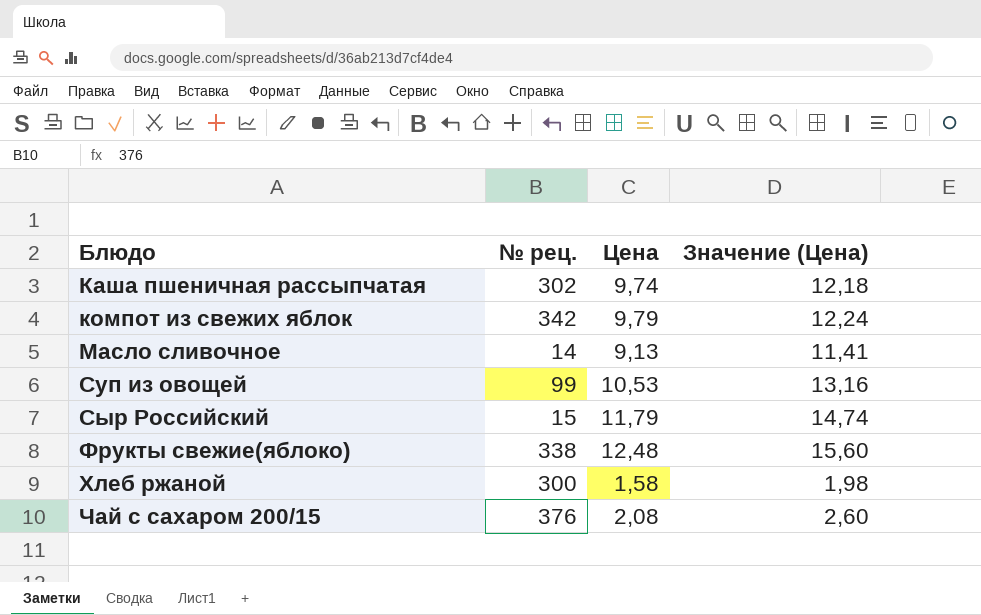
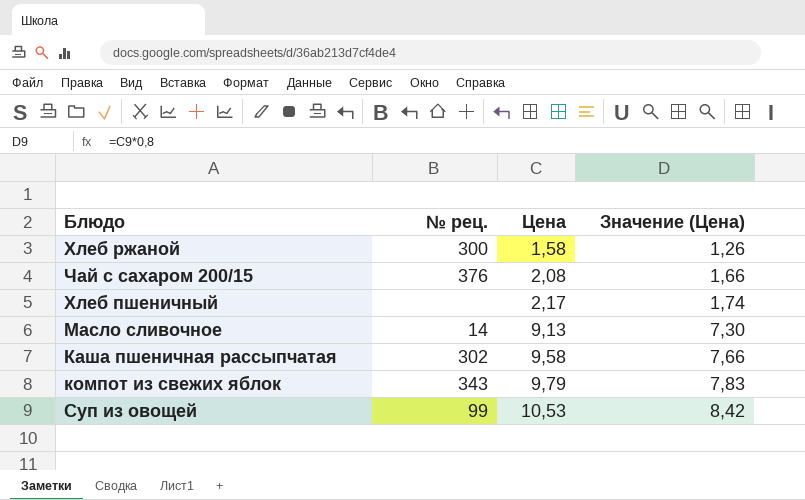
row order: Блюдо ascending -> Цена ascending
column Значение (Цена) | formula: [Цена] * 1,25 -> [Цена] * 0,8
row Сыр Российский: 15 | 11,79 | 14,74 -> none
row Фрукты свежие(яблоко): 338 | 12,48 | 15,60 -> none
row Хлеб пшеничный: none -> none | 2,17 | 1,74
Каша пшеничная рассыпчатая | Цена: 9,74 -> 9,58
компот из свежих яблок | № рец.: 342 -> 343

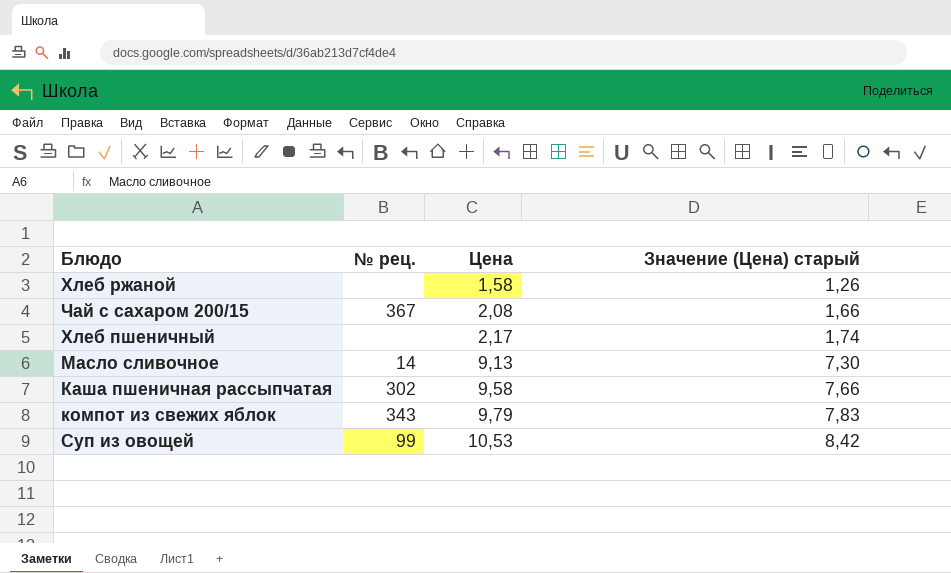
column name: Значение (Цена) -> Значение (Цена) старый
Хлеб ржаной | № рец.: 300 -> none
Чай с сахаром 200/15 | № рец.: 376 -> 367

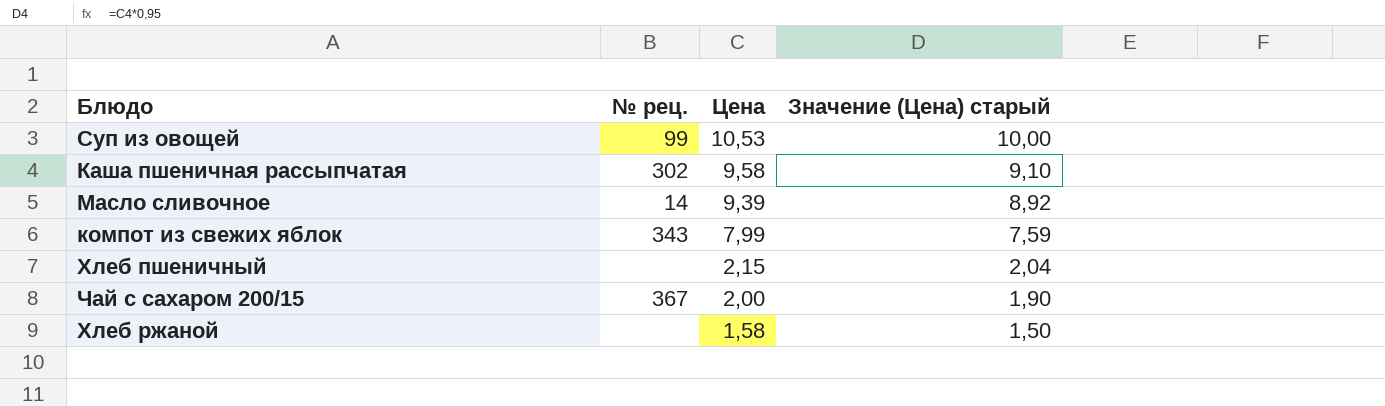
row order: Цена ascending -> Цена descending
column Значение (Цена) старый | formula: [Цена] * 0,8 -> [Цена] * 0,95
Масло сливочное | Цена: 9,13 -> 9,39
компот из свежих яблок | Цена: 9,79 -> 7,99
Хлеб пшеничный | Цена: 2,17 -> 2,15
Чай с сахаром 200/15 | Цена: 2,08 -> 2,00

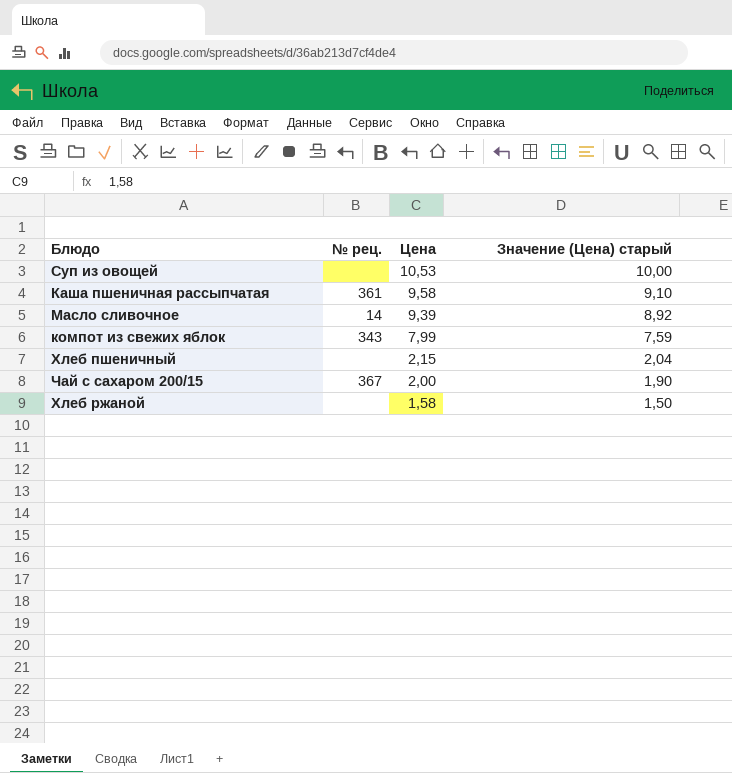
Суп из овощей | № рец.: 99 -> none
Каша пшеничная рассыпчатая | № рец.: 302 -> 361

